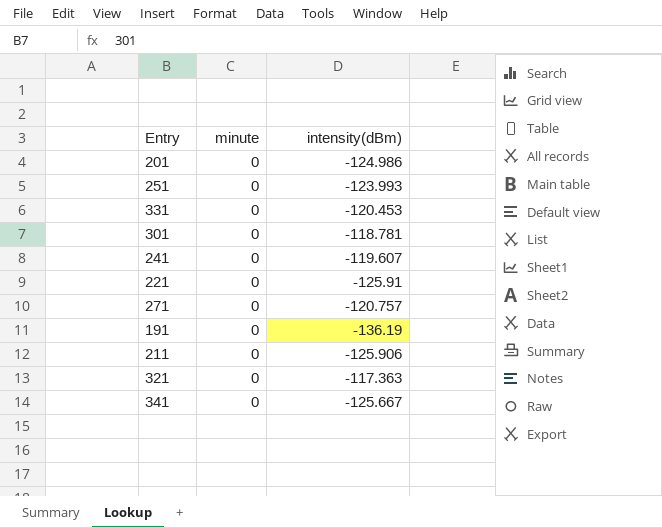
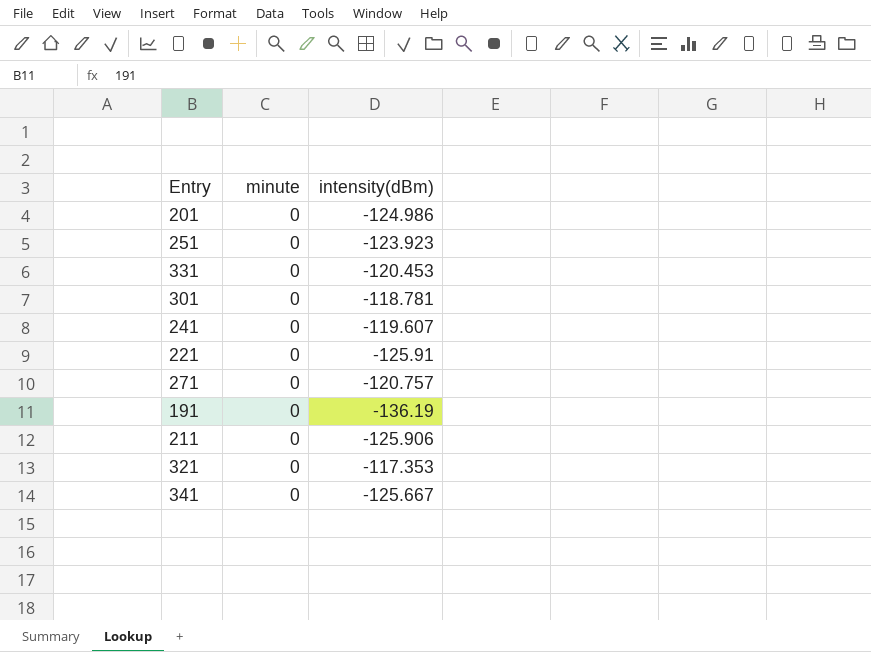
251 | intensity(dBm): -123.993 -> -123.923
321 | intensity(dBm): -117.363 -> -117.353

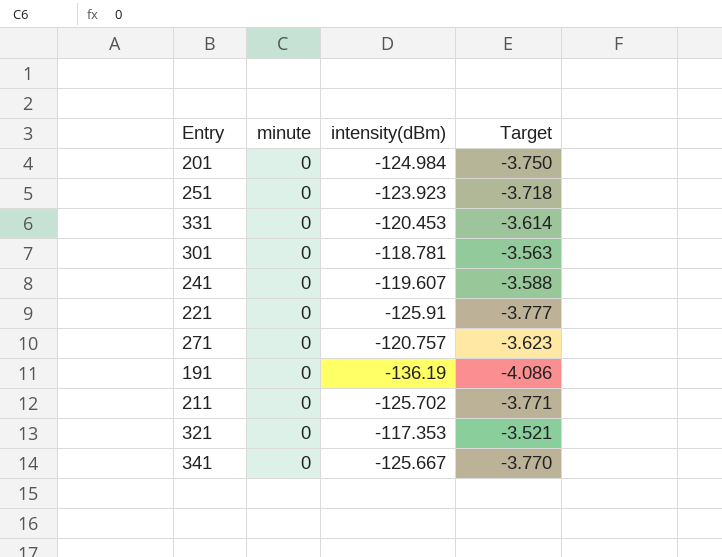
column Target | formula: none -> [intensity(dBm)] * 0.03
201 | intensity(dBm): -124.986 -> -124.984
211 | intensity(dBm): -125.906 -> -125.702

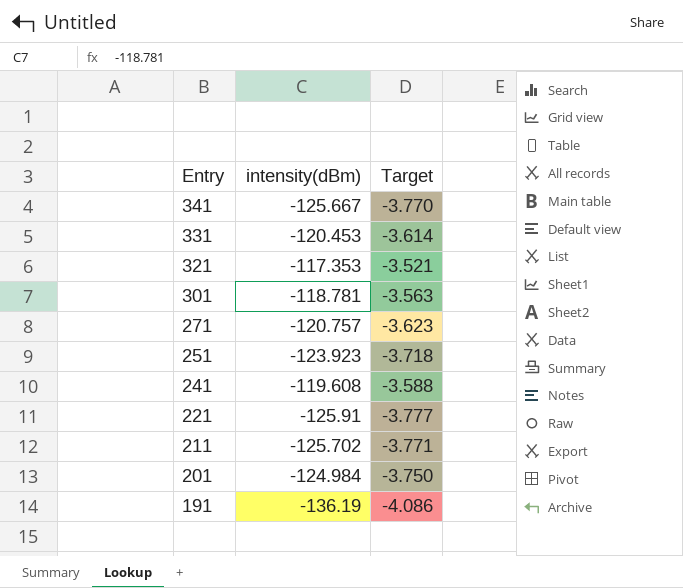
row order: none -> Entry descending
column minute | position: 2 -> none
241 | intensity(dBm): -119.607 -> -119.608

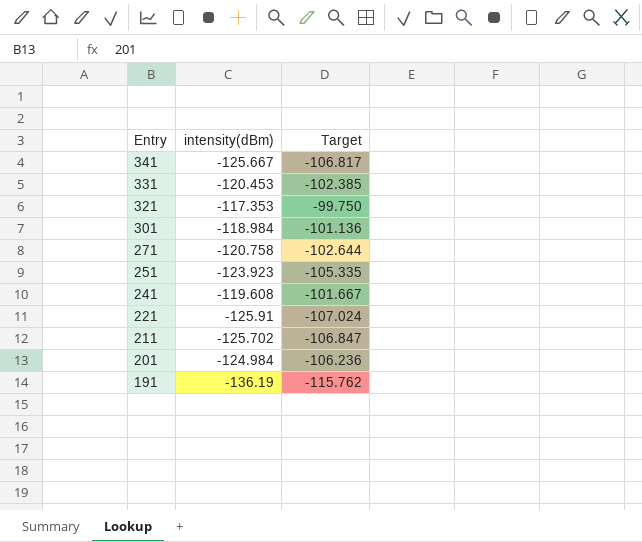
column Target | formula: [intensity(dBm)] * 0.03 -> [intensity(dBm)] * 0.85
301 | intensity(dBm): -118.781 -> -118.984
271 | intensity(dBm): -120.757 -> -120.758

